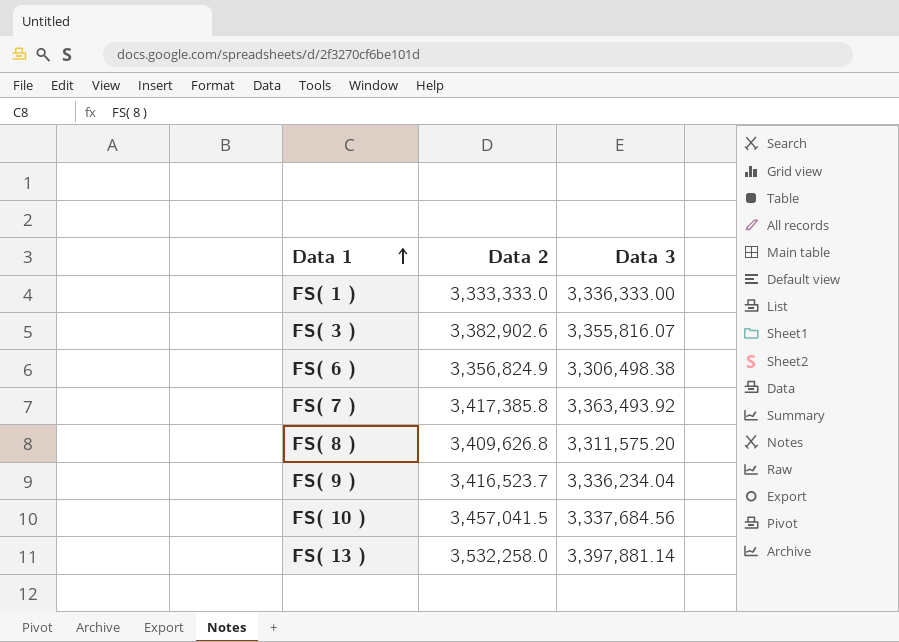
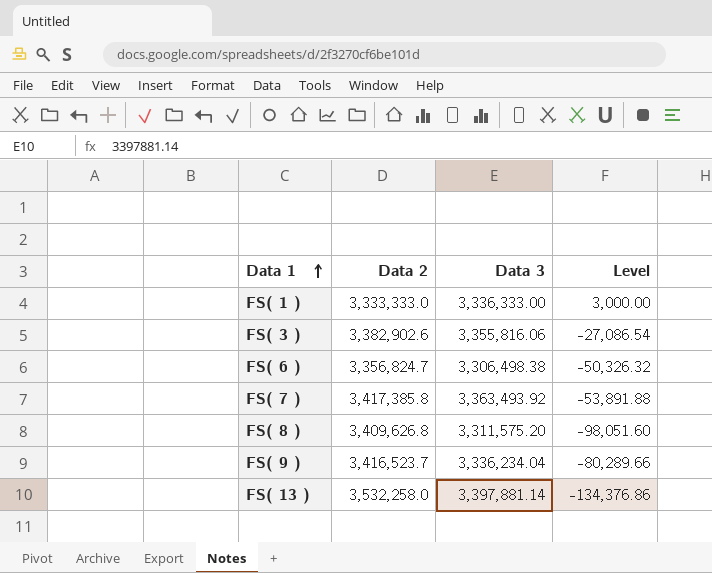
column Level | formula: none -> [Data 3] - [Data 2]
row FS( 10 ): 3,457,041.5 | 3,337,684.56 -> none
FS( 3 ) | Data 3: 3,355,816.07 -> 3,355,816.06
FS( 6 ) | Data 2: 3,356,824.9 -> 3,356,824.7

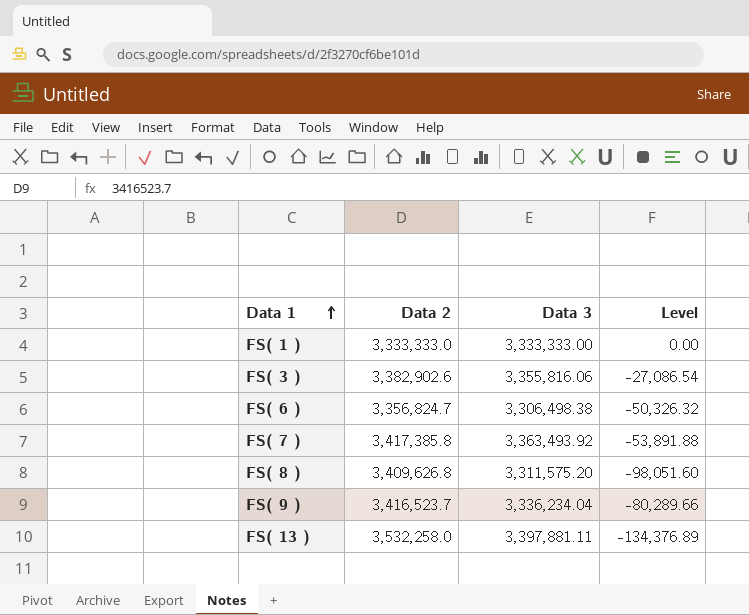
FS( 1 ) | Data 3: 3,336,333.00 -> 3,333,333.00
FS( 1 ) | Level: 3,000.00 -> 0.00
FS( 13 ) | Data 3: 3,397,881.14 -> 3,397,881.11
FS( 13 ) | Level: -134,376.86 -> -134,376.89

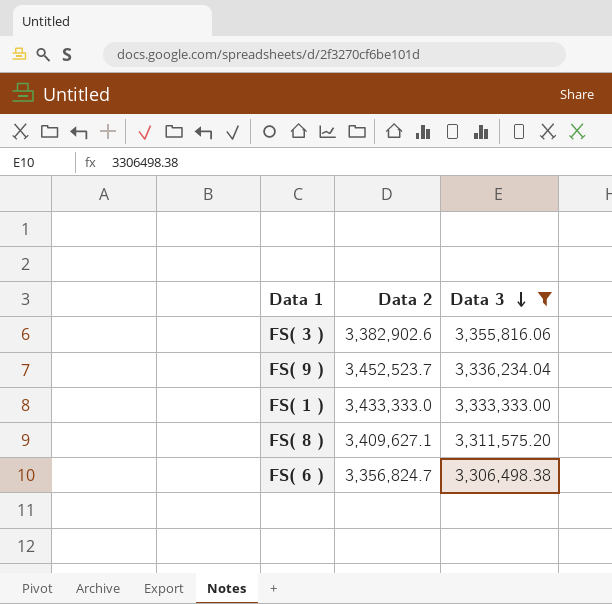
filter: none -> Data 3 <= 3,355,816.06
row order: Data 1 ascending -> Data 3 descending
column Level | formula: [Data 3] - [Data 2] -> none
FS( 9 ) | Data 2: 3,416,523.7 -> 3,452,523.7
FS( 1 ) | Data 2: 3,333,333.0 -> 3,433,333.0
FS( 8 ) | Data 2: 3,409,626.8 -> 3,409,627.1

